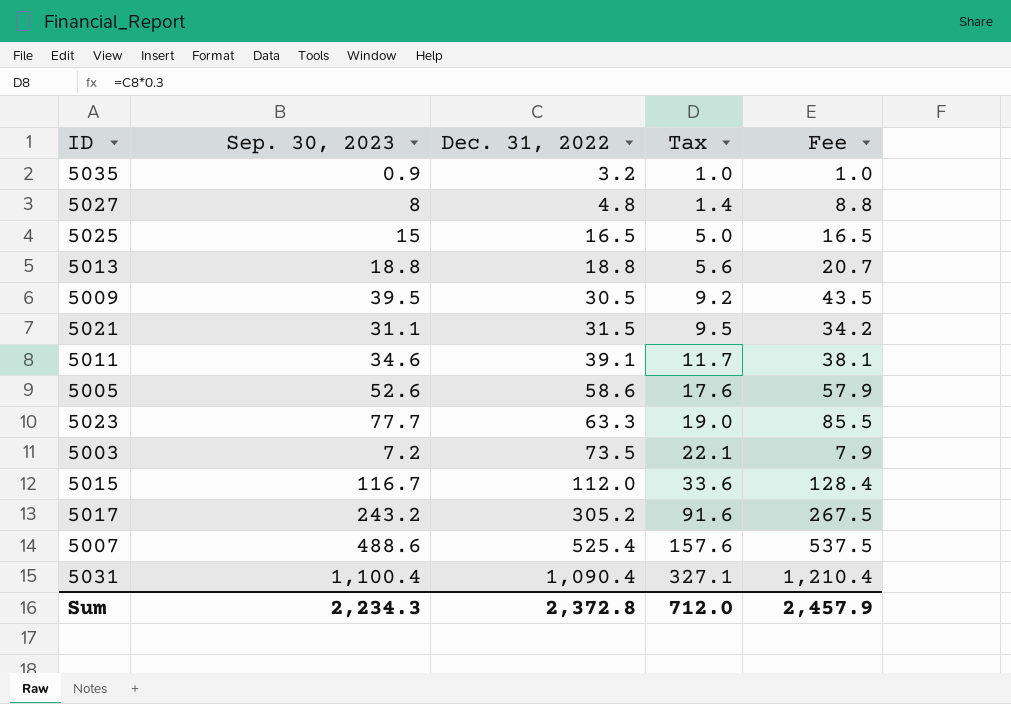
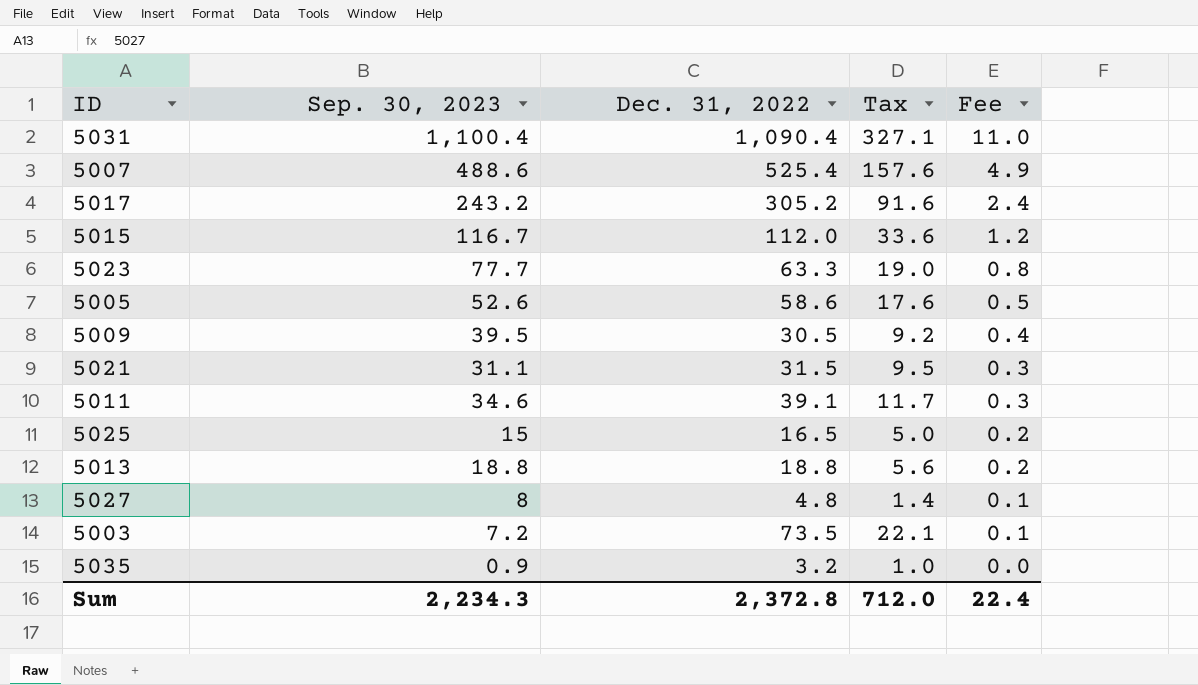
row order: Dec. 31, 2022 ascending -> Fee descending
column Fee | formula: [Sep. 30, 2023] * 1.1 -> [Sep. 30, 2023] * 0.01
Sum | Fee: 2,457.9 -> 22.4

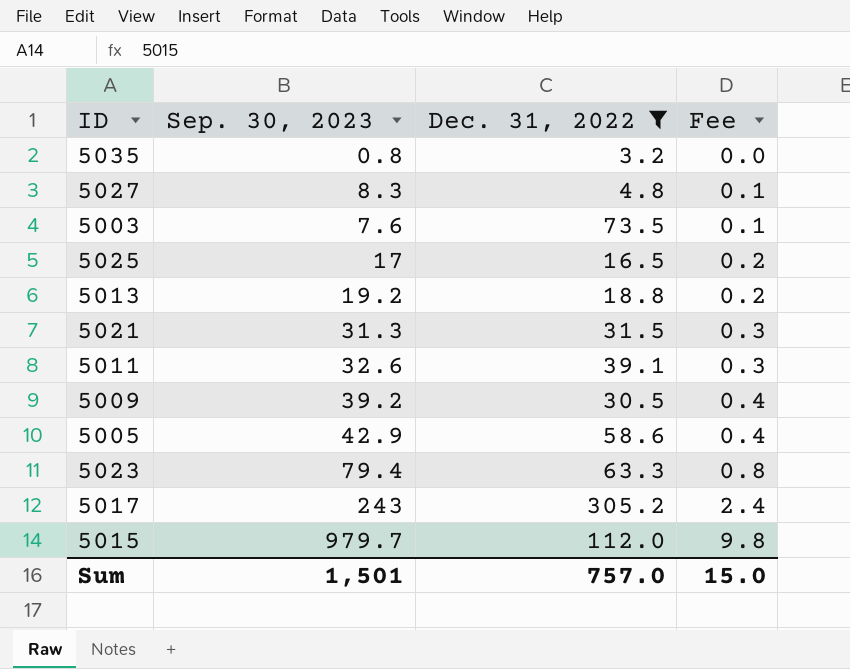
filter: none -> Dec. 31, 2022 <= 305.2
row order: Fee descending -> Fee ascending
column Tax | formula: [Dec. 31, 2022] * 0.3 -> none
5035 | Sep. 30, 2023: 0.9 -> 0.8
5027 | Sep. 30, 2023: 8 -> 8.3
5003 | Sep. 30, 2023: 7.2 -> 7.6
5025 | Sep. 30, 2023: 15 -> 17
5013 | Sep. 30, 2023: 18.8 -> 19.2
5021 | Sep. 30, 2023: 31.1 -> 31.3
5011 | Sep. 30, 2023: 34.6 -> 32.6
5009 | Sep. 30, 2023: 39.5 -> 39.2
5005 | Sep. 30, 2023: 52.6 -> 42.9
5005 | Fee: 0.5 -> 0.4
5023 | Sep. 30, 2023: 77.7 -> 79.4
5017 | Sep. 30, 2023: 243.2 -> 243
5015 | Sep. 30, 2023: 116.7 -> 979.7
5015 | Fee: 1.2 -> 9.8
Sum | Sep. 30, 2023: 2,234.3 -> 1,501
Sum | Dec. 31, 2022: 2,372.8 -> 757.0
Sum | Fee: 22.4 -> 15.0

